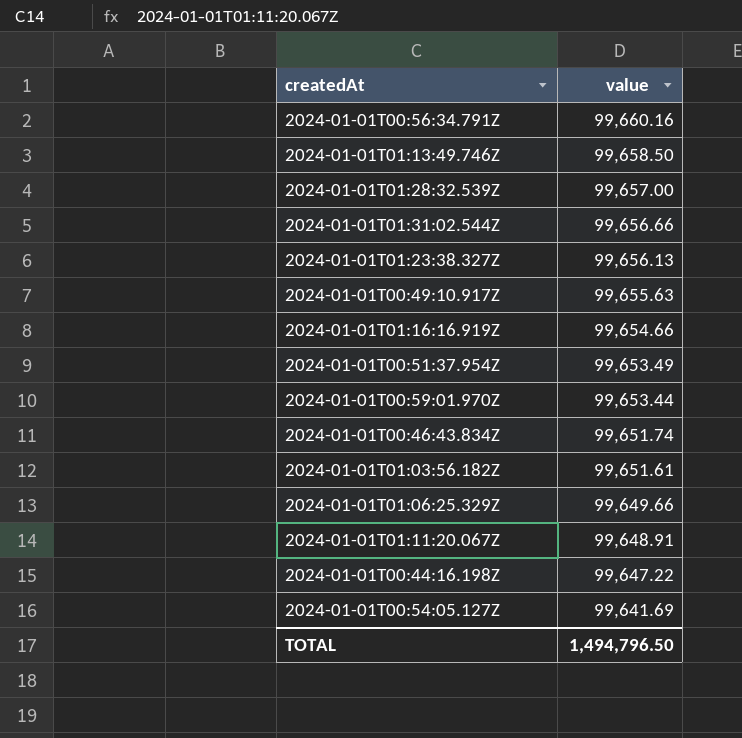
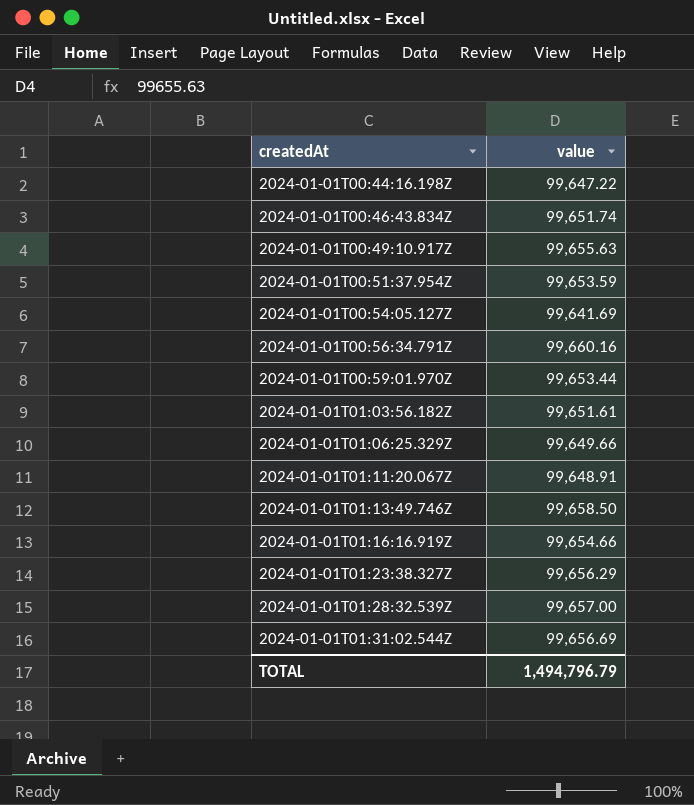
row order: value descending -> createdAt ascending
2024-01-01T00:51:37.954Z | value: 99,653.49 -> 99,653.59
2024-01-01T01:23:38.327Z | value: 99,656.13 -> 99,656.29
2024-01-01T01:31:02.544Z | value: 99,656.66 -> 99,656.69
TOTAL | value: 1,494,796.50 -> 1,494,796.79

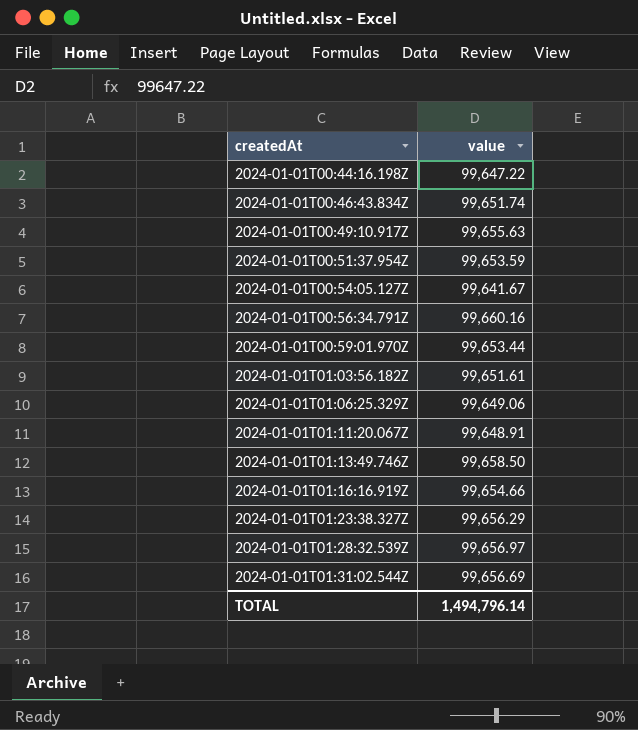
2024-01-01T00:54:05.127Z | value: 99,641.69 -> 99,641.67
2024-01-01T01:06:25.329Z | value: 99,649.66 -> 99,649.06
2024-01-01T01:28:32.539Z | value: 99,657.00 -> 99,656.97
TOTAL | value: 1,494,796.79 -> 1,494,796.14

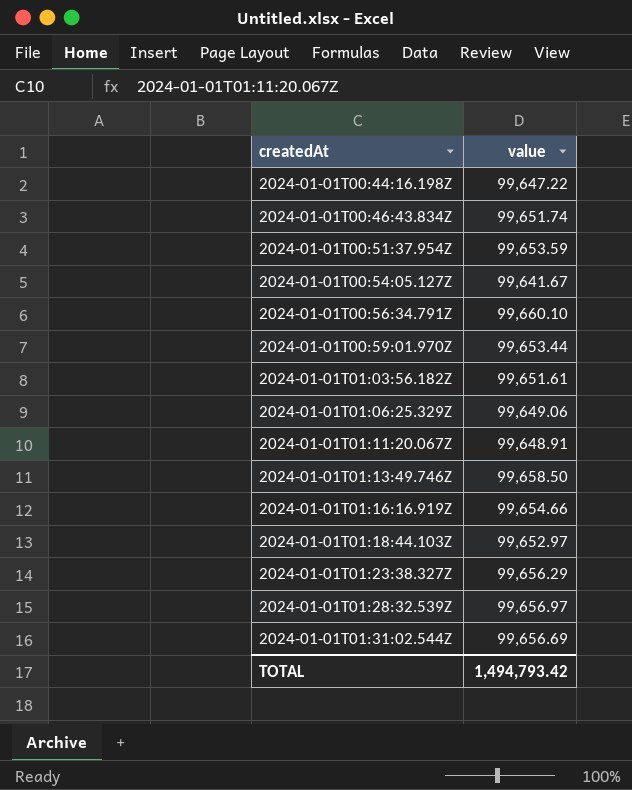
row 2024-01-01T00:49:10.917Z: 99,655.63 -> none
2024-01-01T00:56:34.791Z | value: 99,660.16 -> 99,660.10
row 2024-01-01T01:18:44.103Z: none -> 99,652.97
TOTAL | value: 1,494,796.14 -> 1,494,793.42

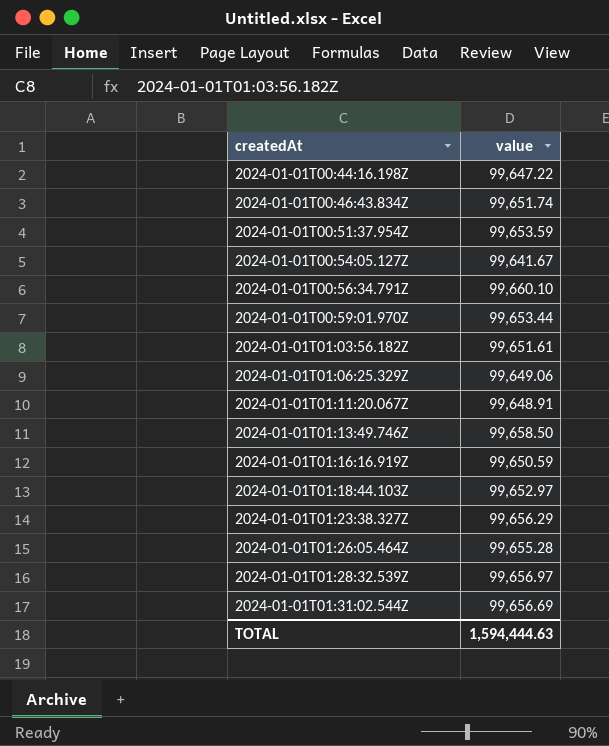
2024-01-01T01:16:16.919Z | value: 99,654.66 -> 99,650.59
row 2024-01-01T01:26:05.464Z: none -> 99,655.28
TOTAL | value: 1,494,793.42 -> 1,594,444.63

